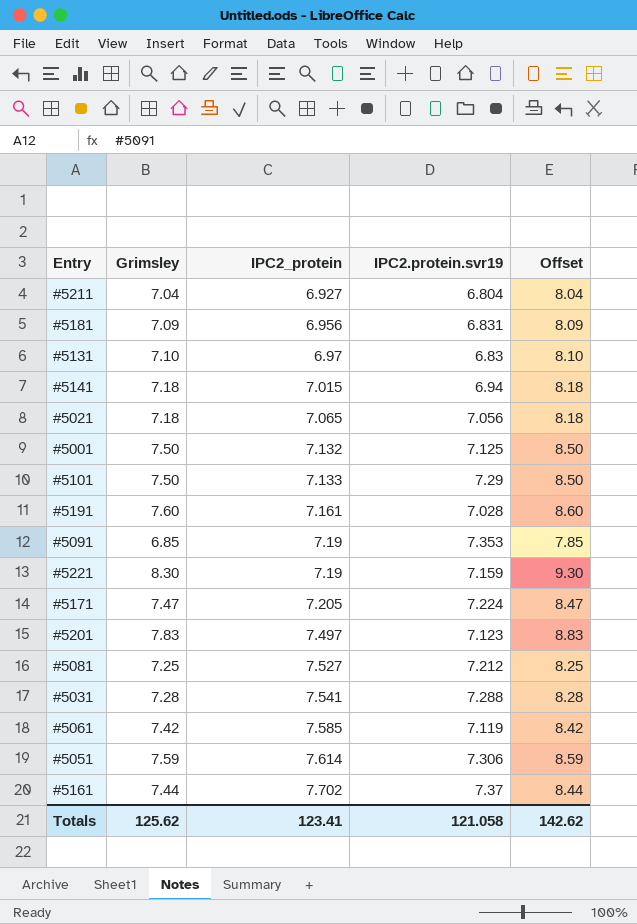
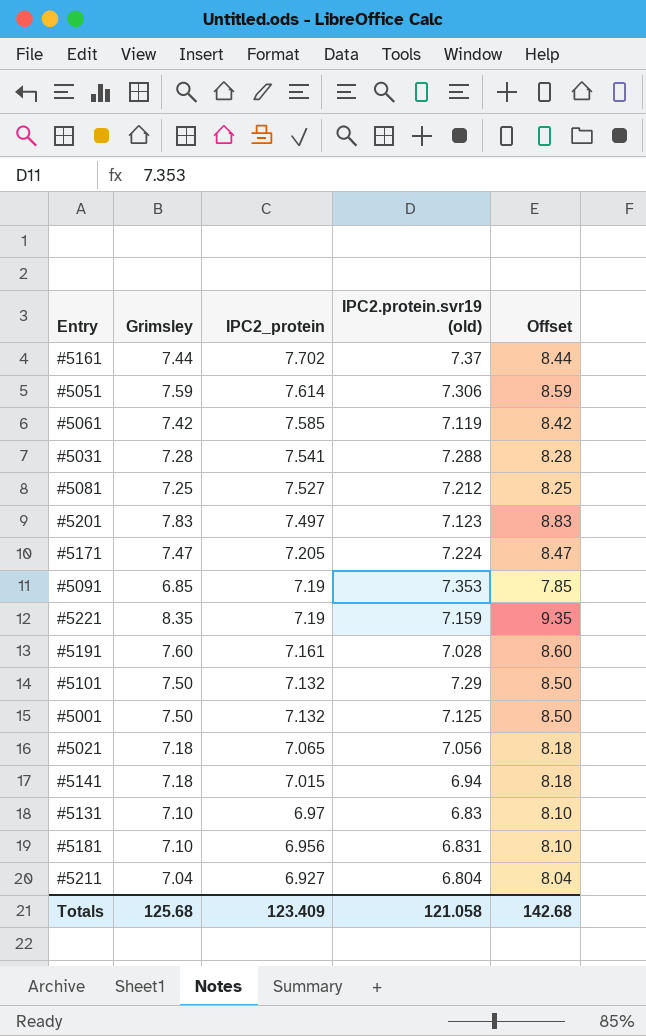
row order: IPC2_protein ascending -> IPC2_protein descending
column name: IPC2.protein.svr19 -> IPC2.protein.svr19 (old)
#5221 | Grimsley: 8.30 -> 8.35
#5221 | Offset: 9.30 -> 9.35
#5101 | IPC2_protein: 7.133 -> 7.132
#5181 | Grimsley: 7.09 -> 7.10
#5181 | Offset: 8.09 -> 8.10
Totals | Grimsley: 125.62 -> 125.68
Totals | IPC2_protein: 123.41 -> 123.409
Totals | Offset: 142.62 -> 142.68

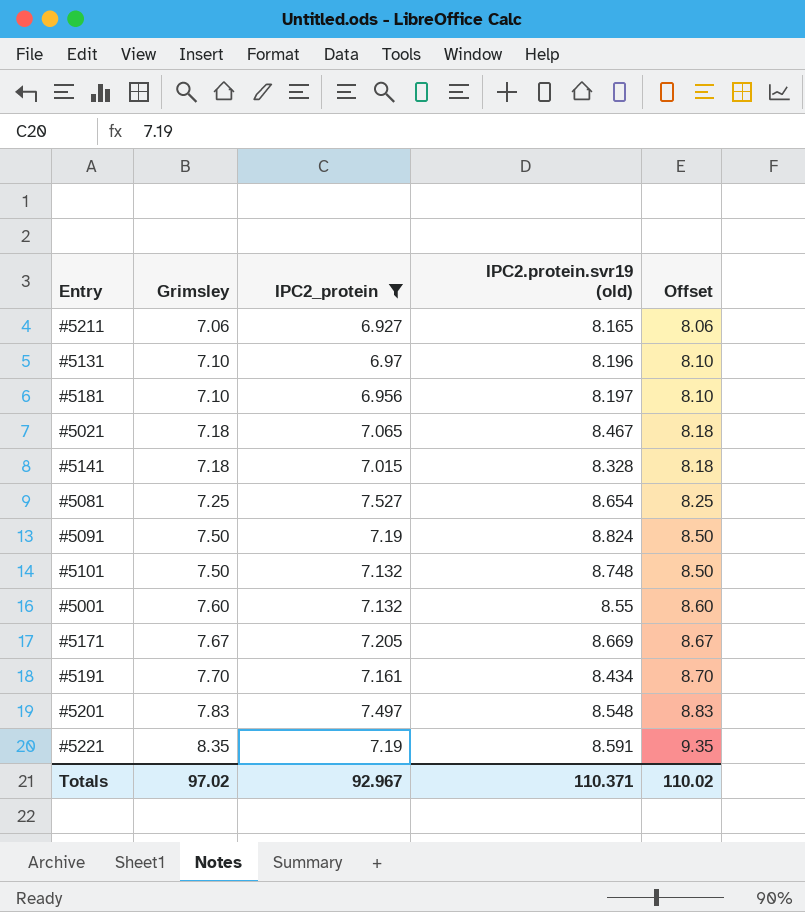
filter: none -> IPC2_protein <= 7.527
row order: IPC2_protein descending -> Grimsley ascending
#5211 | Grimsley: 7.04 -> 7.06
#5211 | IPC2.protein.svr19 (old): 6.804 -> 8.165
#5211 | Offset: 8.04 -> 8.06
#5131 | IPC2.protein.svr19 (old): 6.83 -> 8.196
#5181 | IPC2.protein.svr19 (old): 6.831 -> 8.197
#5021 | IPC2.protein.svr19 (old): 7.056 -> 8.467
#5141 | IPC2.protein.svr19 (old): 6.94 -> 8.328
#5081 | IPC2.protein.svr19 (old): 7.212 -> 8.654
#5091 | Grimsley: 6.85 -> 7.50
#5091 | IPC2.protein.svr19 (old): 7.353 -> 8.824
#5091 | Offset: 7.85 -> 8.50
#5101 | IPC2.protein.svr19 (old): 7.29 -> 8.748
#5001 | Grimsley: 7.50 -> 7.60
#5001 | IPC2.protein.svr19 (old): 7.125 -> 8.55
#5001 | Offset: 8.50 -> 8.60
#5171 | Grimsley: 7.47 -> 7.67
#5171 | IPC2.protein.svr19 (old): 7.224 -> 8.669
#5171 | Offset: 8.47 -> 8.67
#5191 | Grimsley: 7.60 -> 7.70
#5191 | IPC2.protein.svr19 (old): 7.028 -> 8.434
#5191 | Offset: 8.60 -> 8.70
#5201 | IPC2.protein.svr19 (old): 7.123 -> 8.548
#5221 | IPC2.protein.svr19 (old): 7.159 -> 8.591
Totals | Grimsley: 125.68 -> 97.02
Totals | IPC2_protein: 123.409 -> 92.967
Totals | IPC2.protein.svr19 (old): 121.058 -> 110.371
Totals | Offset: 142.68 -> 110.02

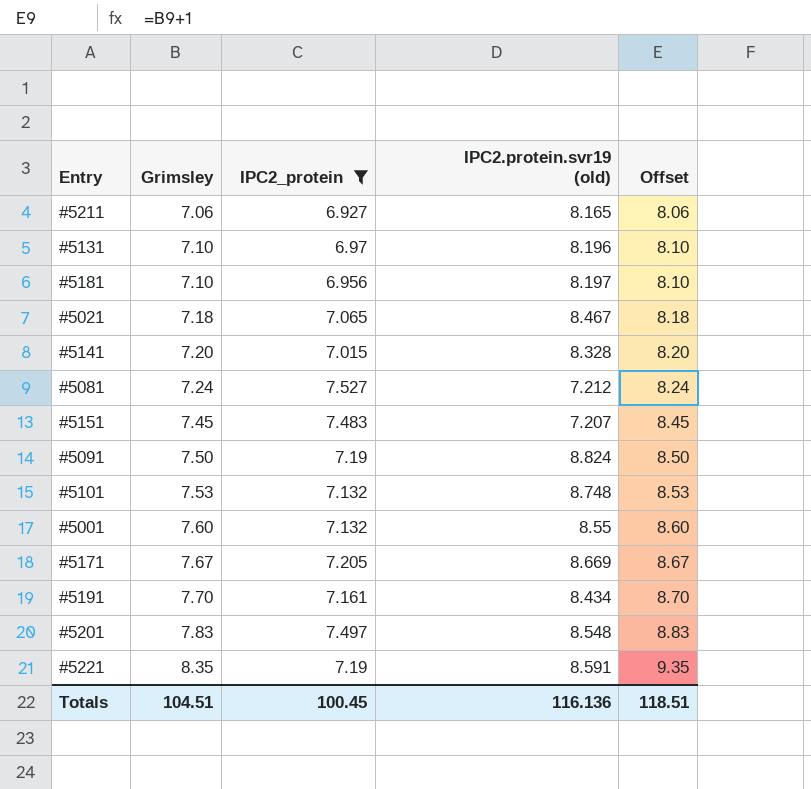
#5141 | Grimsley: 7.18 -> 7.20
#5141 | Offset: 8.18 -> 8.20
#5081 | Grimsley: 7.25 -> 7.24
#5081 | IPC2.protein.svr19 (old): 8.654 -> 7.212
#5081 | Offset: 8.25 -> 8.24
row #5151: none -> 7.45 | 7.483 | 7.207 | 8.45
#5101 | Grimsley: 7.50 -> 7.53
#5101 | Offset: 8.50 -> 8.53
Totals | Grimsley: 97.02 -> 104.51
Totals | IPC2_protein: 92.967 -> 100.45
Totals | IPC2.protein.svr19 (old): 110.371 -> 116.136
Totals | Offset: 110.02 -> 118.51

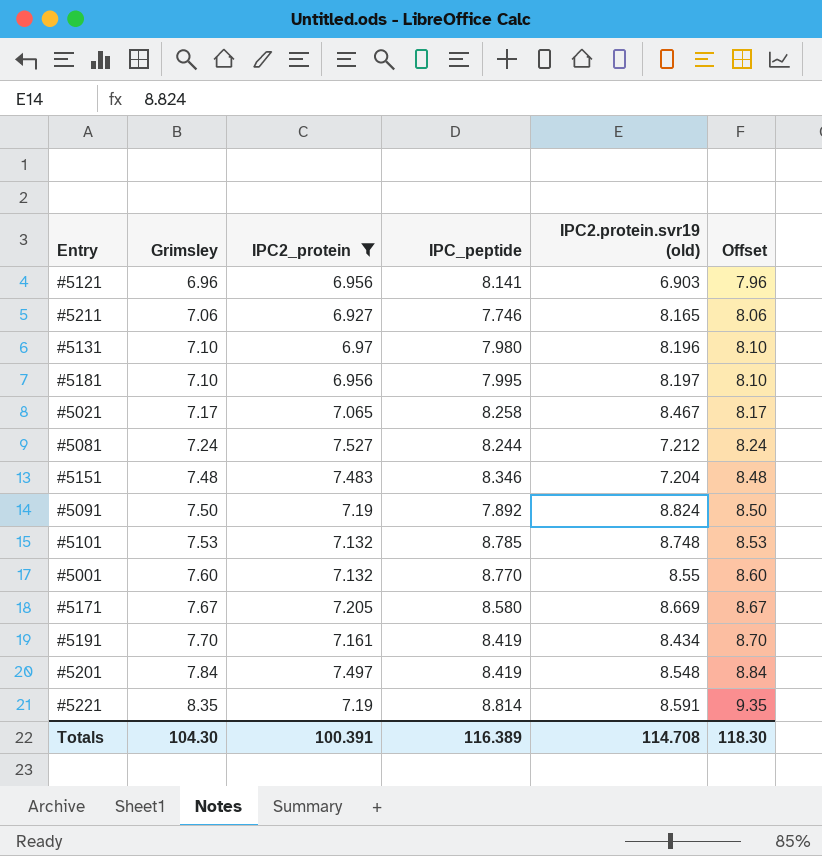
column IPC_peptide | position: none -> 4
row #5141: 7.20 | 7.015 | 8.328 | 8.20 -> none
row #5121: none -> 6.96 | 6.956 | 8.141 | 6.903 | 7.96
#5021 | Grimsley: 7.18 -> 7.17
#5021 | Offset: 8.18 -> 8.17
#5151 | Grimsley: 7.45 -> 7.48
#5151 | IPC2.protein.svr19 (old): 7.207 -> 7.204
#5151 | Offset: 8.45 -> 8.48
#5201 | Grimsley: 7.83 -> 7.84
#5201 | Offset: 8.83 -> 8.84
Totals | Grimsley: 104.51 -> 104.30
Totals | IPC2_protein: 100.45 -> 100.391
Totals | IPC2.protein.svr19 (old): 116.136 -> 114.708
Totals | Offset: 118.51 -> 118.30

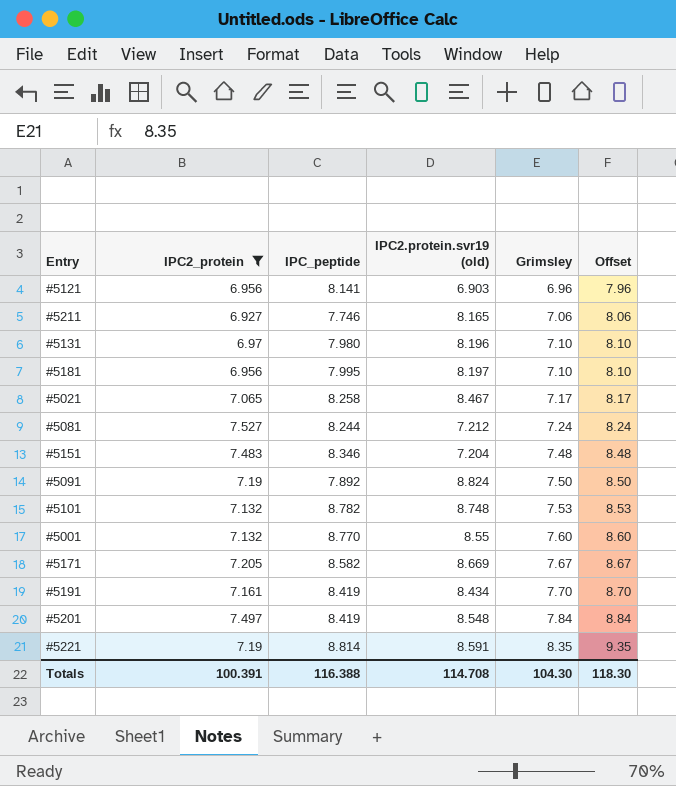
column Grimsley | position: 2 -> 5
#5101 | IPC_peptide: 8.785 -> 8.782
#5171 | IPC_peptide: 8.580 -> 8.582
Totals | IPC_peptide: 116.389 -> 116.388

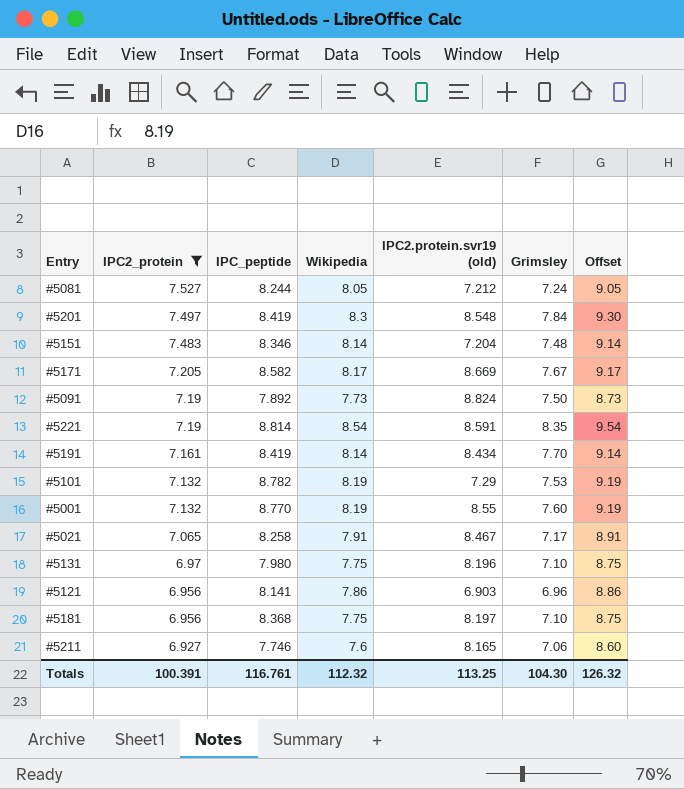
row order: Grimsley ascending -> IPC2_protein descending
column Wikipedia | position: none -> 4
column Offset | formula: [Grimsley] + 1 -> [Wikipedia] + 1
#5101 | IPC2.protein.svr19 (old): 8.748 -> 7.29
#5181 | IPC_peptide: 7.995 -> 8.368
Totals | IPC_peptide: 116.388 -> 116.761
Totals | IPC2.protein.svr19 (old): 114.708 -> 113.25
Totals | Offset: 118.30 -> 126.32

